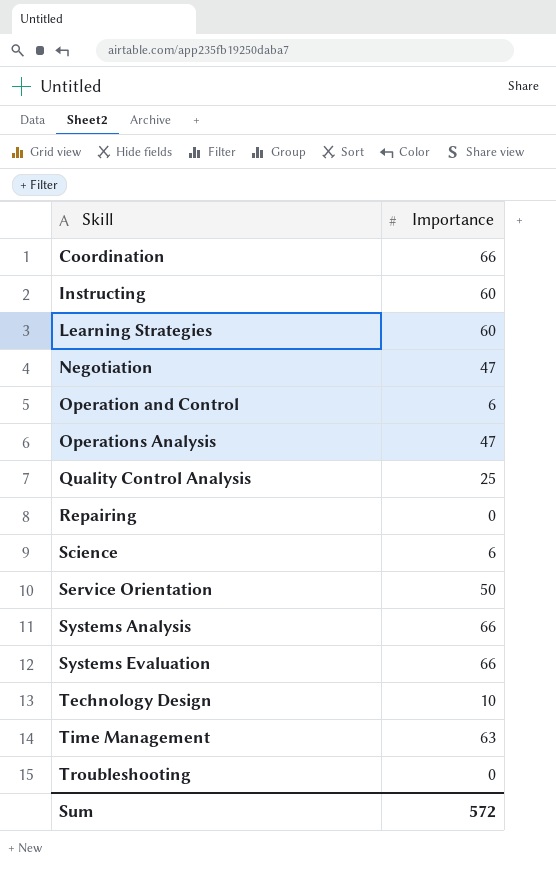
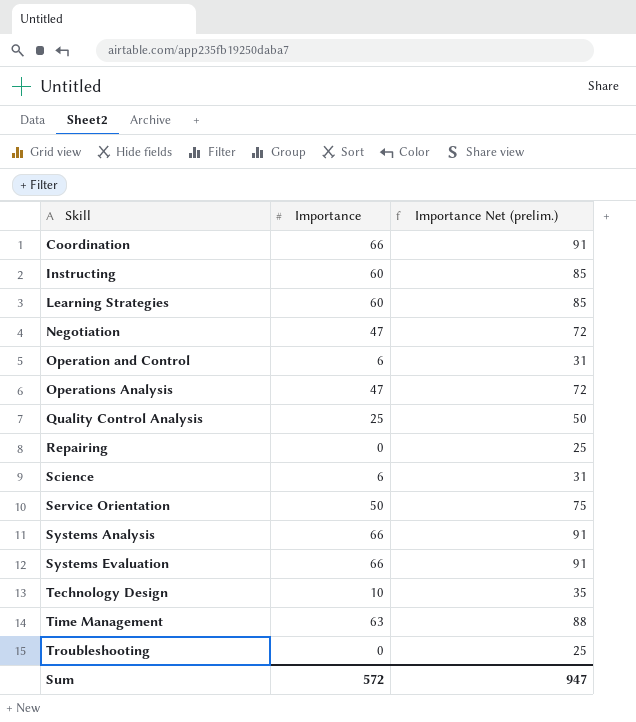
column Importance Net (prelim.) | formula: none -> [Importance] + 25

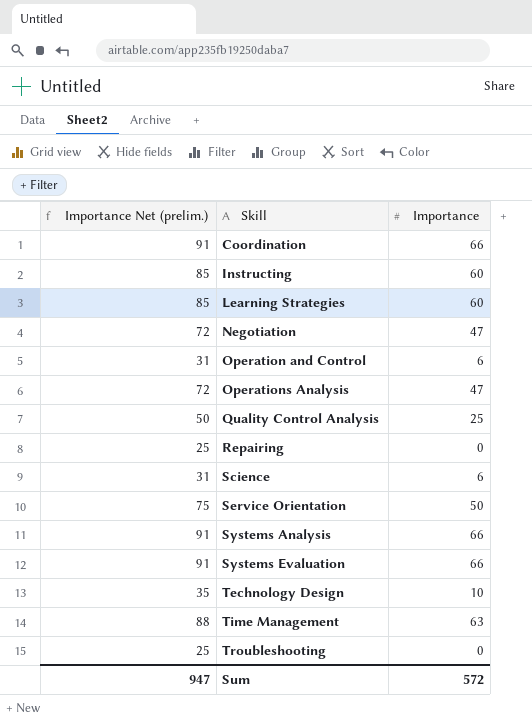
column Importance Net (prelim.) | position: 3 -> 1

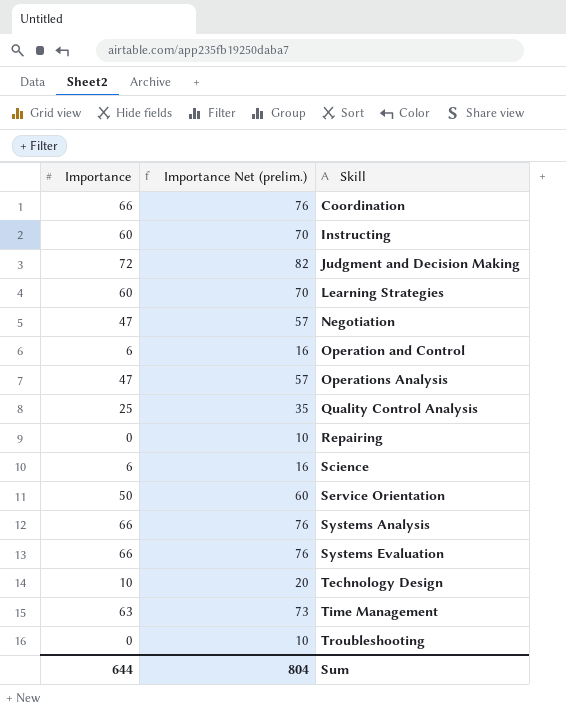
column Importance | position: 3 -> 1
column Importance Net (prelim.) | formula: [Importance] + 25 -> [Importance] + 10
row Judgment and Decision Making: none -> 72 | 82
Sum | Importance: 572 -> 644
Sum | Importance Net (prelim.): 947 -> 804

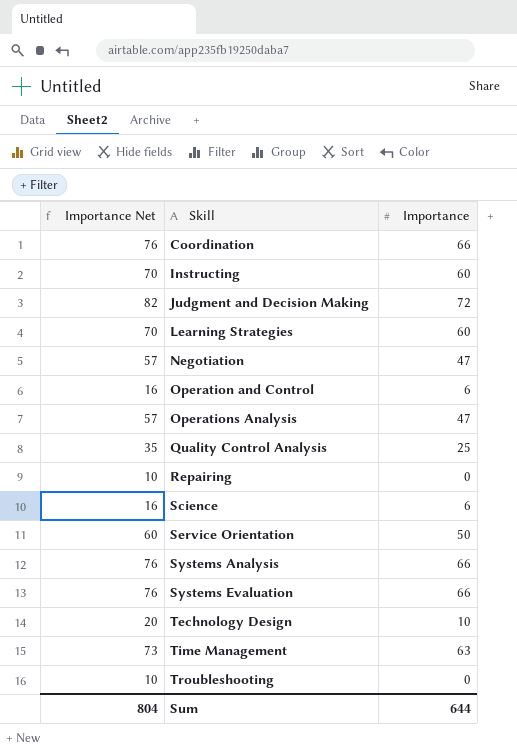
column name: Importance Net (prelim.) -> Importance Net
column Importance | position: 1 -> 3

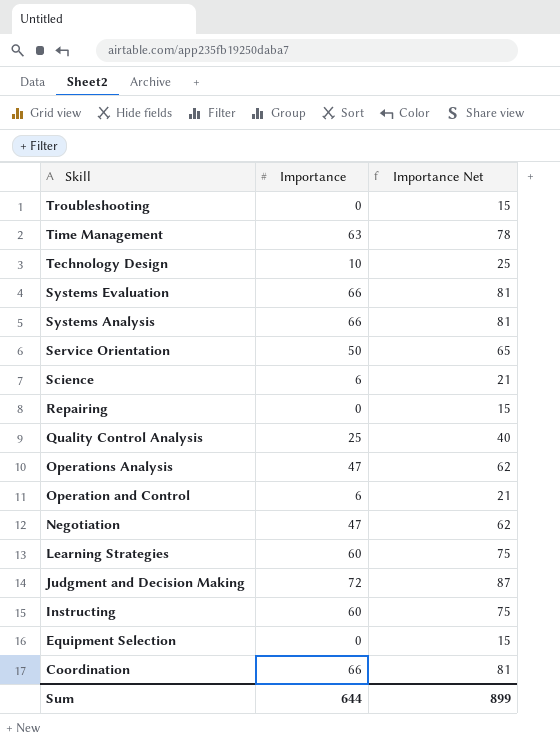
row order: Skill ascending -> Skill descending
column Importance Net | formula: [Importance] + 10 -> [Importance] + 15
column Importance Net | position: 1 -> 3
row Equipment Selection: none -> 0 | 15
Sum | Importance Net: 804 -> 899

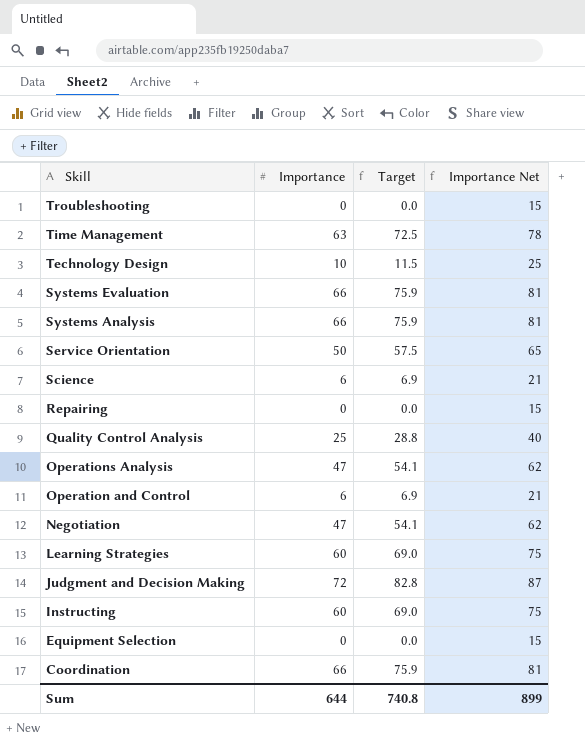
column Target | formula: none -> [Importance] * 1.15

